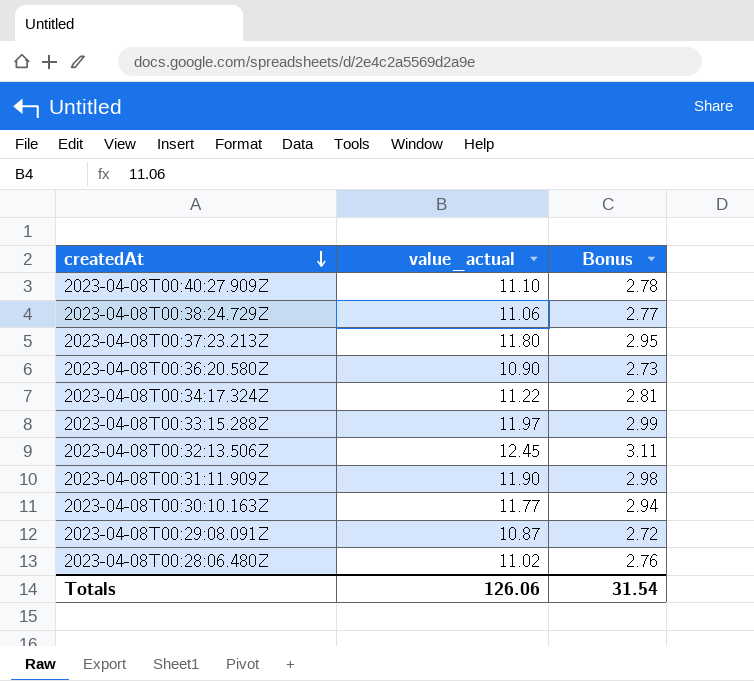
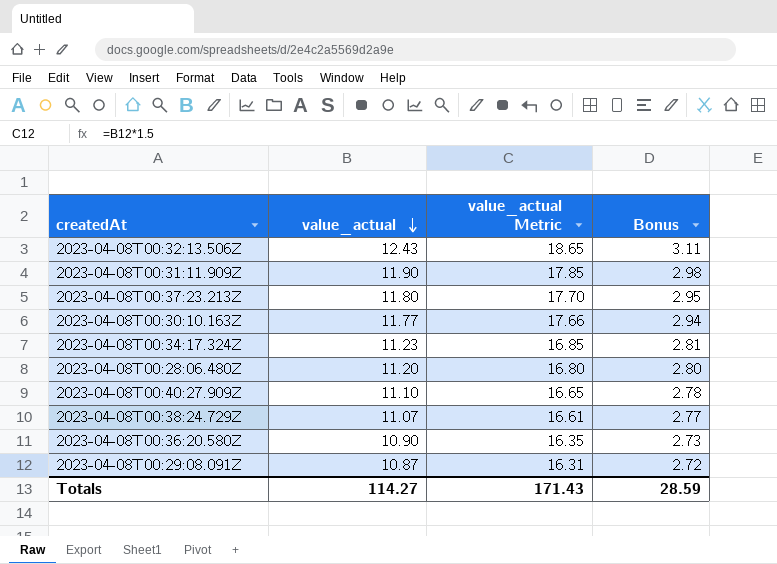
row order: createdAt descending -> value_actual descending
column value_actual Metric | formula: none -> [value_actual] * 1.5
row 2023-04-08T00:33:15.288Z: 11.97 | 2.99 -> none
2023-04-08T00:32:13.506Z | value_actual: 12.45 -> 12.43
2023-04-08T00:34:17.324Z | value_actual: 11.22 -> 11.23
2023-04-08T00:28:06.480Z | value_actual: 11.02 -> 11.20
2023-04-08T00:28:06.480Z | Bonus: 2.76 -> 2.80
2023-04-08T00:38:24.729Z | value_actual: 11.06 -> 11.07
Totals | value_actual: 126.06 -> 114.27
Totals | Bonus: 31.54 -> 28.59

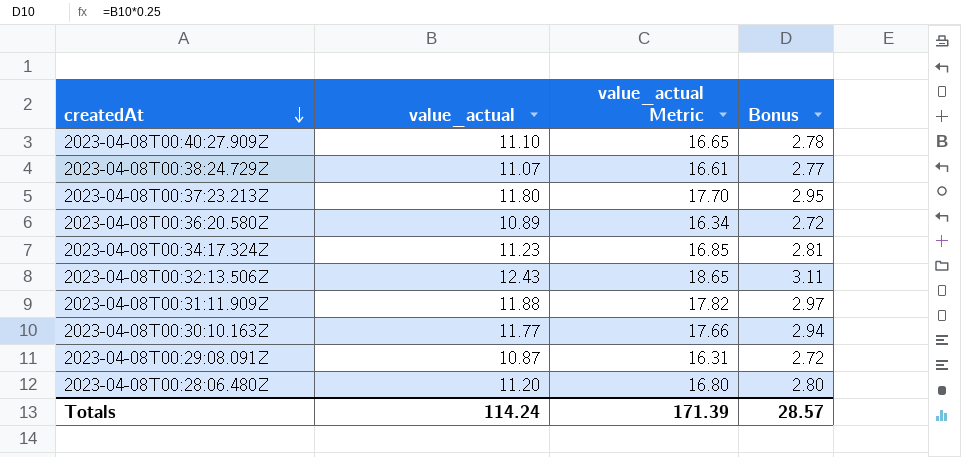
row order: value_actual descending -> createdAt descending
2023-04-08T00:36:20.580Z | value_actual: 10.90 -> 10.89
2023-04-08T00:36:20.580Z | value_actual Metric: 16.35 -> 16.34
2023-04-08T00:36:20.580Z | Bonus: 2.73 -> 2.72
2023-04-08T00:31:11.909Z | value_actual: 11.90 -> 11.88
2023-04-08T00:31:11.909Z | value_actual Metric: 17.85 -> 17.82
2023-04-08T00:31:11.909Z | Bonus: 2.98 -> 2.97
Totals | value_actual: 114.27 -> 114.24
Totals | value_actual Metric: 171.43 -> 171.39
Totals | Bonus: 28.59 -> 28.57

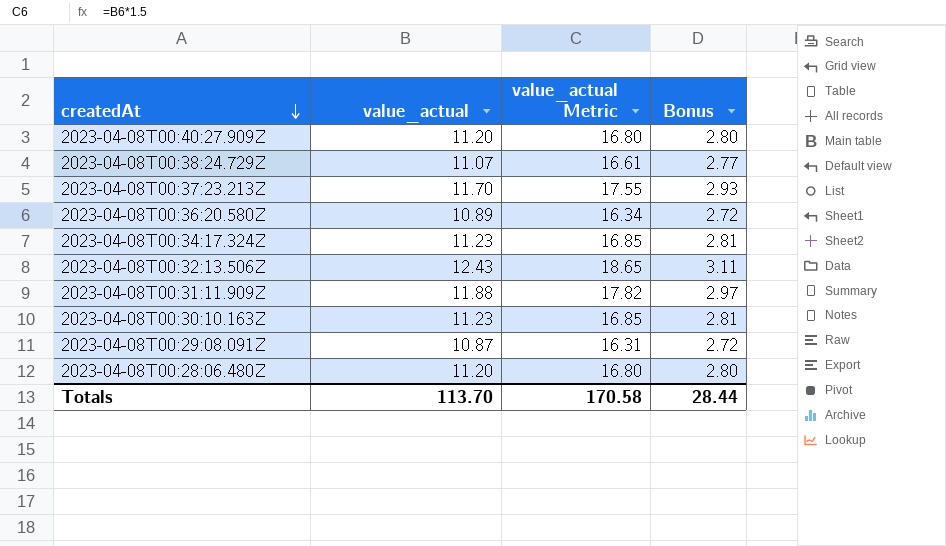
2023-04-08T00:40:27.909Z | value_actual: 11.10 -> 11.20
2023-04-08T00:40:27.909Z | value_actual Metric: 16.65 -> 16.80
2023-04-08T00:40:27.909Z | Bonus: 2.78 -> 2.80
2023-04-08T00:37:23.213Z | value_actual: 11.80 -> 11.70
2023-04-08T00:37:23.213Z | value_actual Metric: 17.70 -> 17.55
2023-04-08T00:37:23.213Z | Bonus: 2.95 -> 2.93
2023-04-08T00:30:10.163Z | value_actual: 11.77 -> 11.23
2023-04-08T00:30:10.163Z | value_actual Metric: 17.66 -> 16.85
2023-04-08T00:30:10.163Z | Bonus: 2.94 -> 2.81
Totals | value_actual: 114.24 -> 113.70
Totals | value_actual Metric: 171.39 -> 170.58
Totals | Bonus: 28.57 -> 28.44

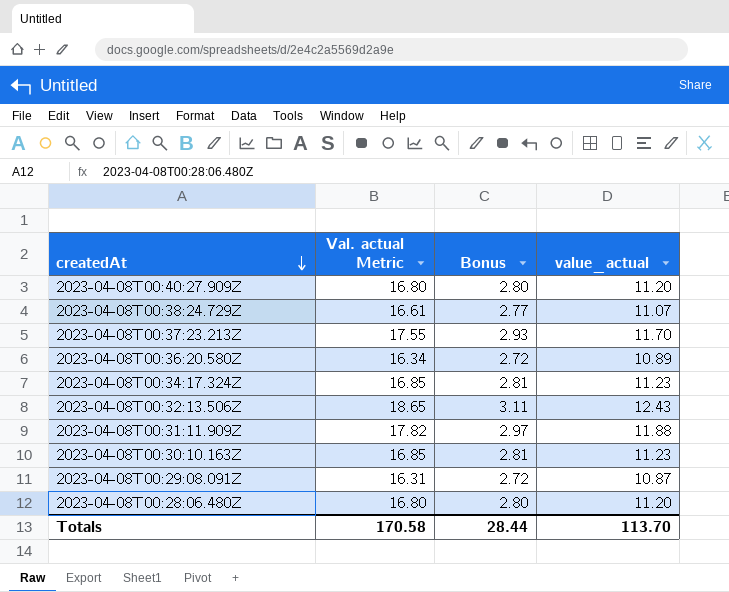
column name: value_actual Metric -> Val. actual Metric
column value_actual | position: 2 -> 4

